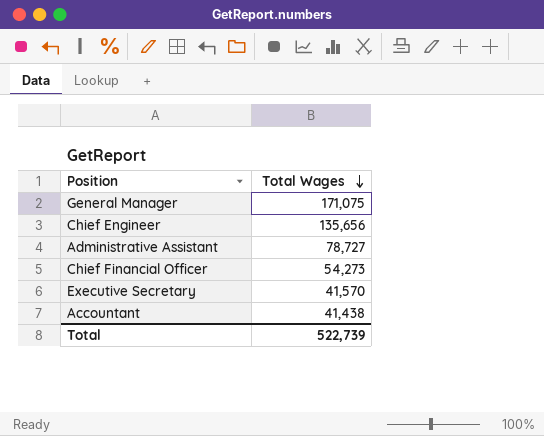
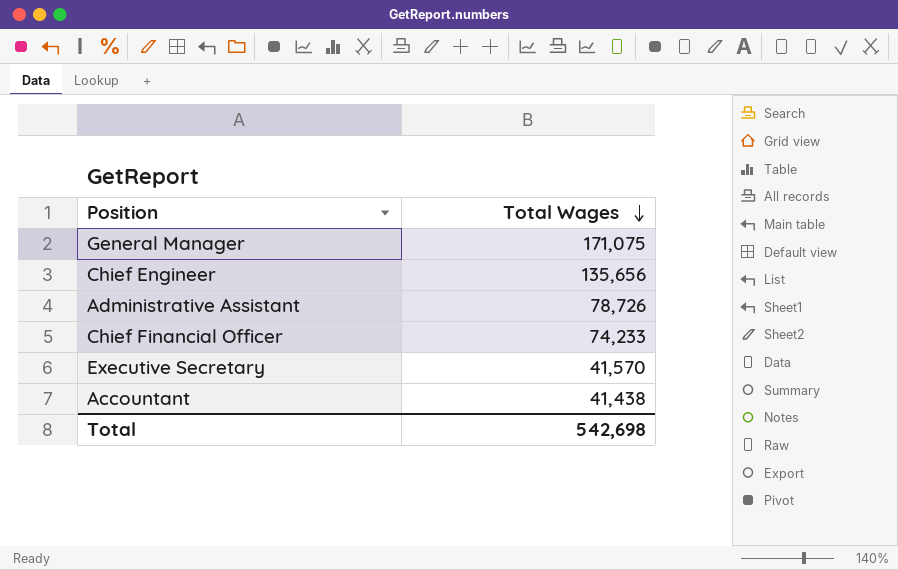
Administrative Assistant | Total Wages: 78,727 -> 78,726
Chief Financial Officer | Total Wages: 54,273 -> 74,233
Total | Total Wages: 522,739 -> 542,698

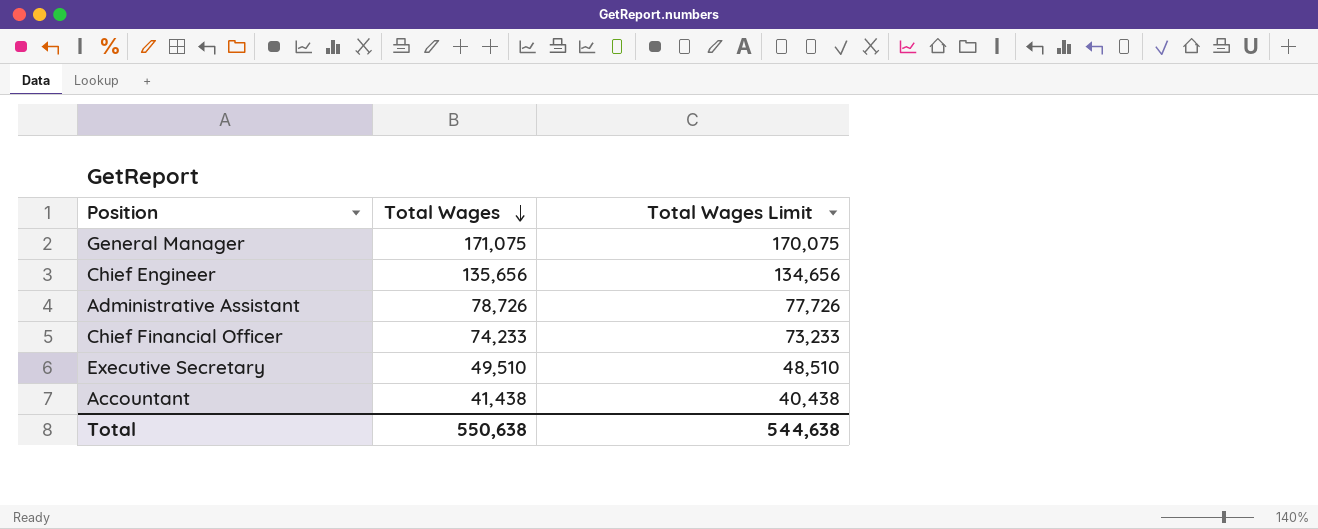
column Total Wages Limit | formula: none -> [Total Wages] - 1000
Executive Secretary | Total Wages: 41,570 -> 49,510
Total | Total Wages: 542,698 -> 550,638

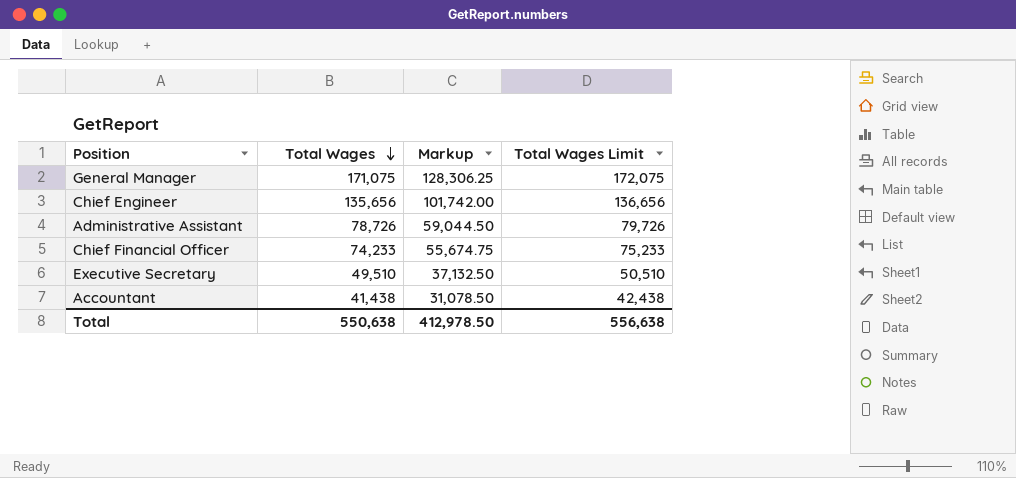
column Markup | formula: none -> [Total Wages] * 0.75
column Total Wages Limit | formula: [Total Wages] - 1000 -> [Total Wages] + 1000
Total | Total Wages Limit: 544,638 -> 556,638

